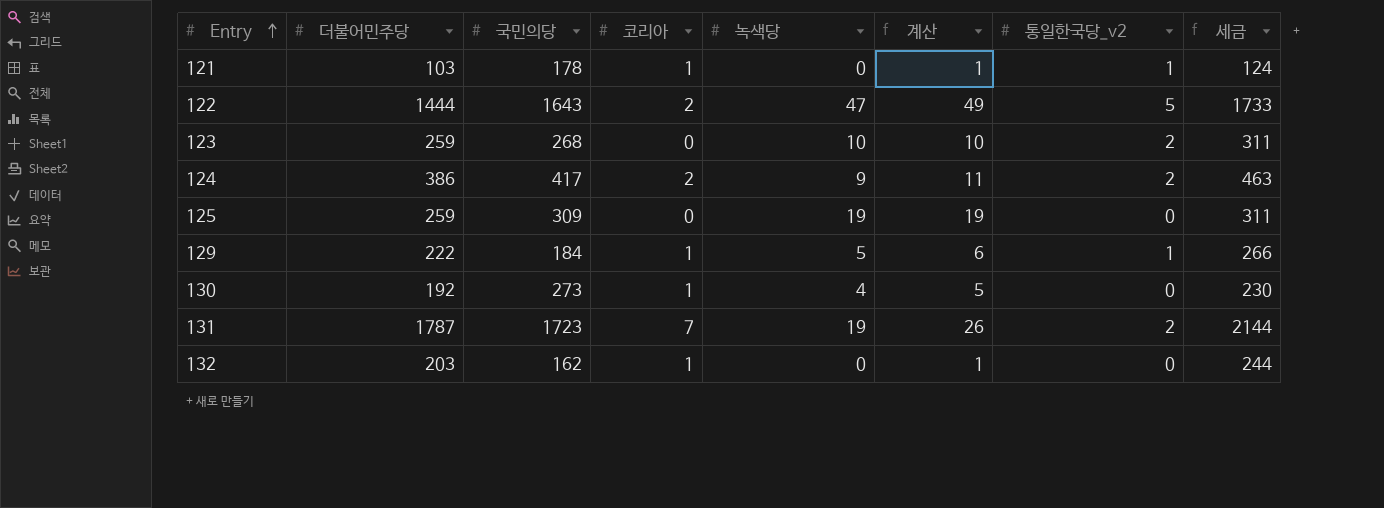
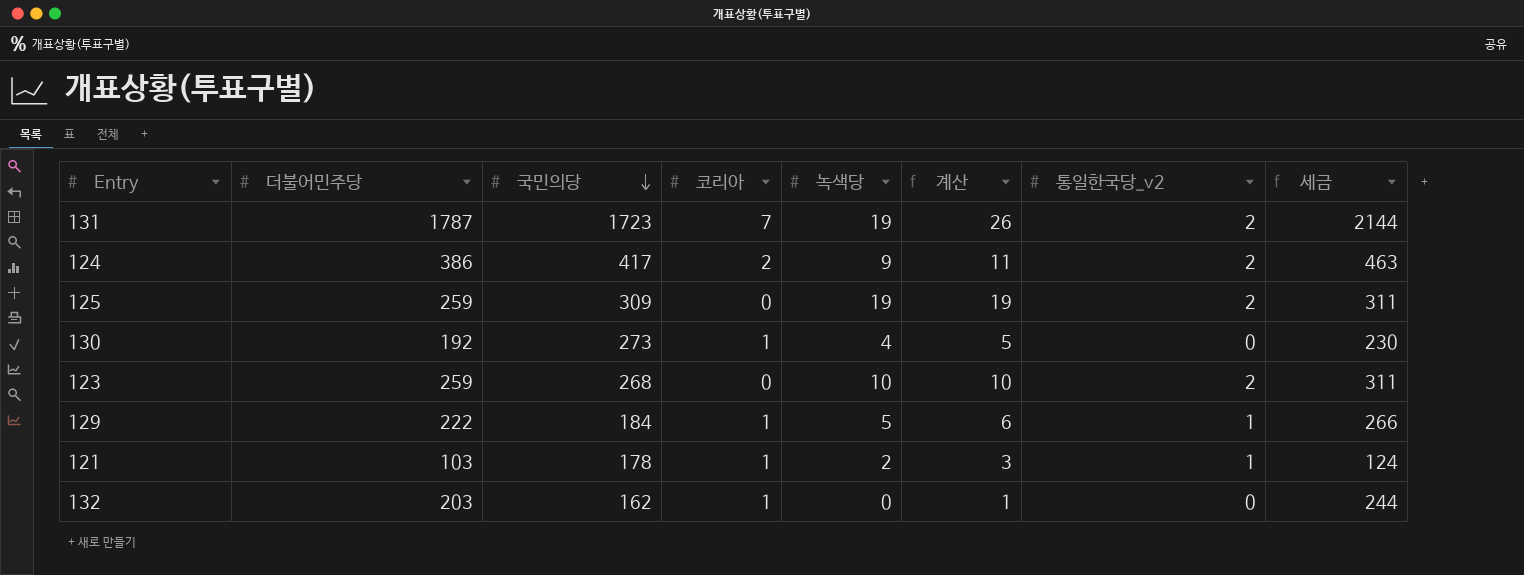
row order: Entry ascending -> 국민의당 descending
row 122: 1444 | 1643 | 2 | 47 | 49 | 5 | 1733 -> none
125 | 통일한국당_v2: 0 -> 2
121 | 녹색당: 0 -> 2
121 | 계산: 1 -> 3

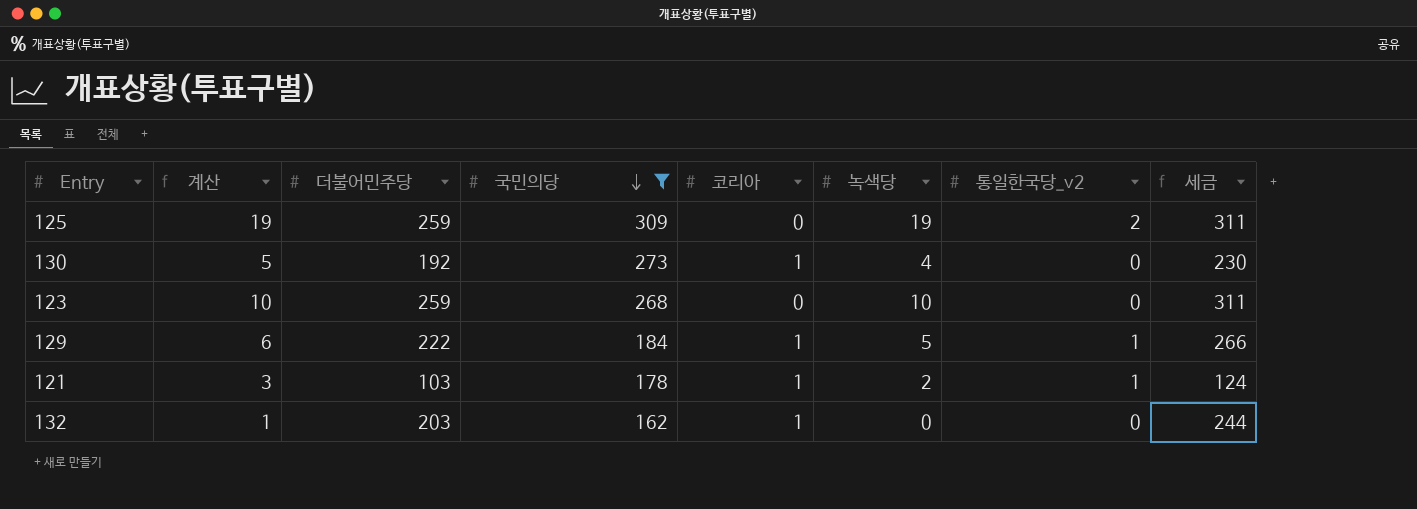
filter: none -> 국민의당 <= 309
column 계산 | position: 6 -> 2
123 | 통일한국당_v2: 2 -> 0

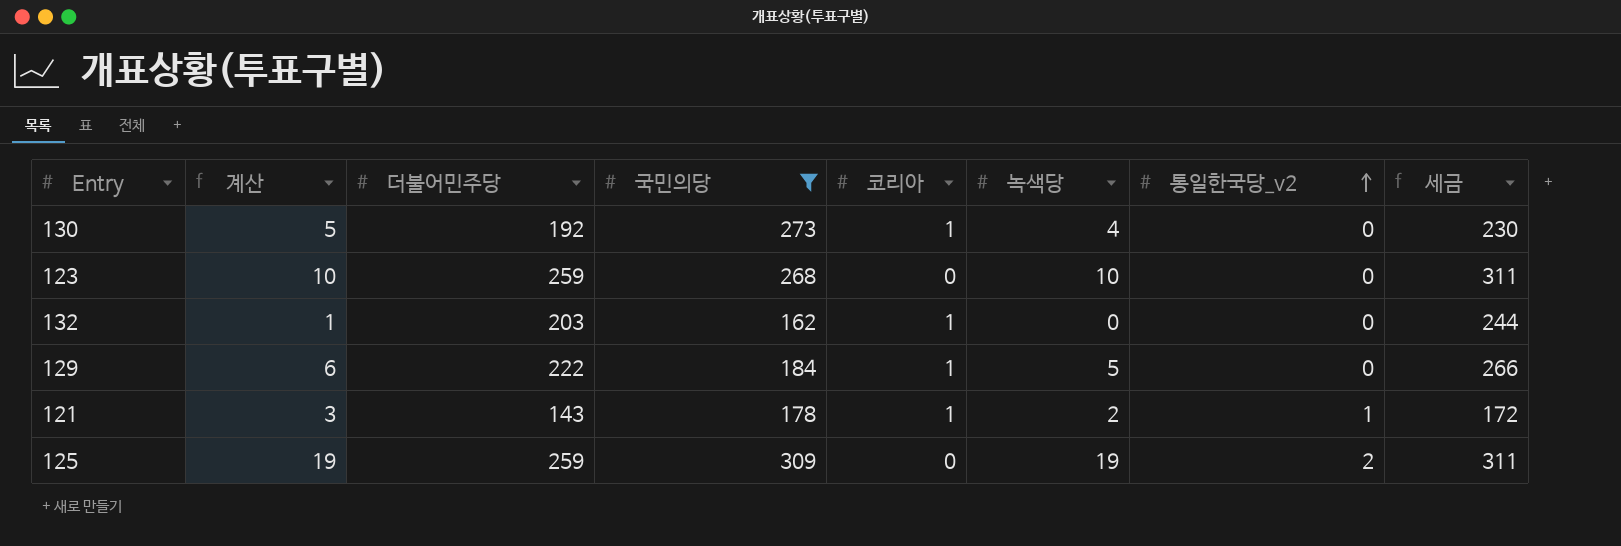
row order: 국민의당 descending -> 통일한국당_v2 ascending
129 | 통일한국당_v2: 1 -> 0
121 | 더불어민주당: 103 -> 143
121 | 세금: 124 -> 172

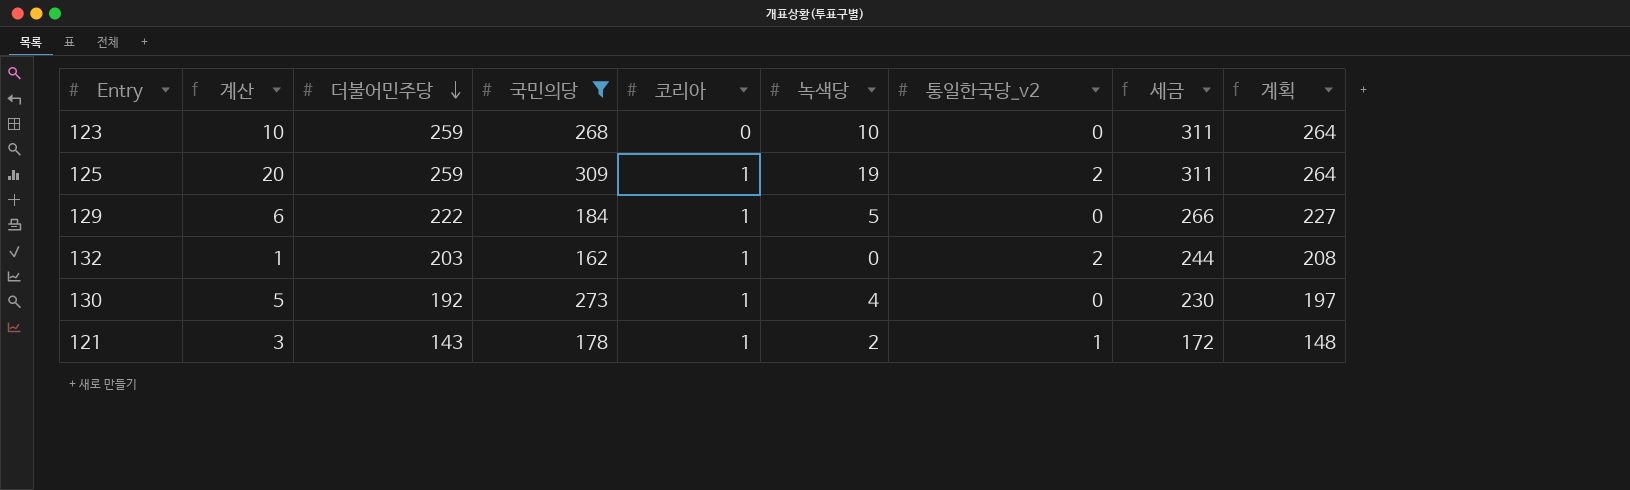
row order: 통일한국당_v2 ascending -> 더불어민주당 descending
column 계획 | formula: none -> [더불어민주당] + 5
125 | 계산: 19 -> 20
125 | 코리아: 0 -> 1
132 | 통일한국당_v2: 0 -> 2

